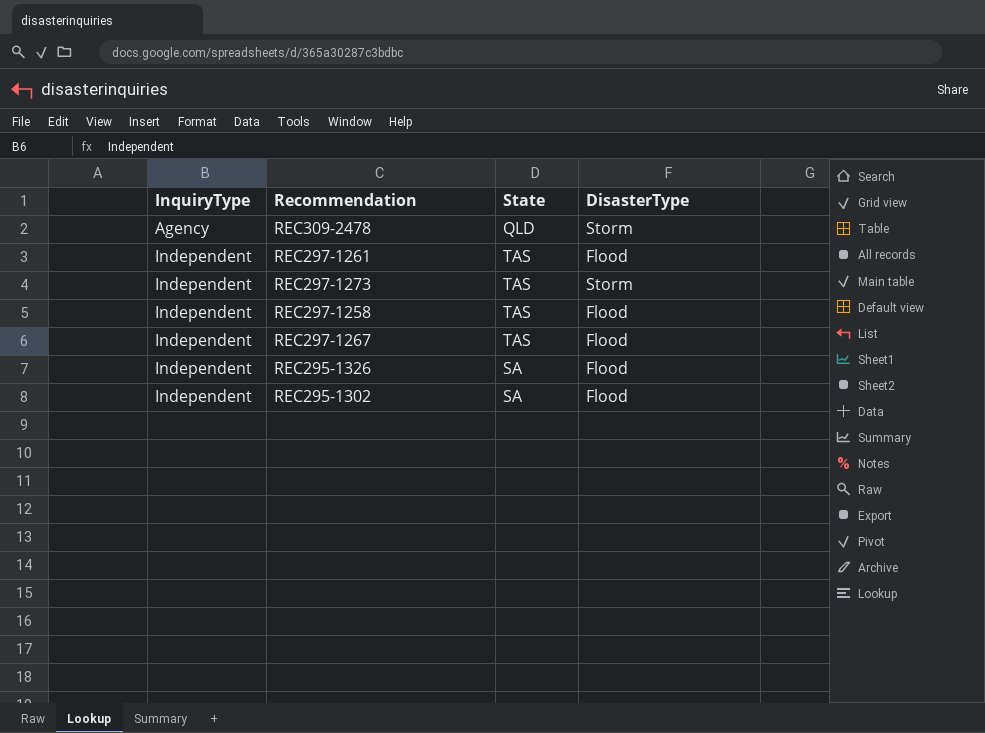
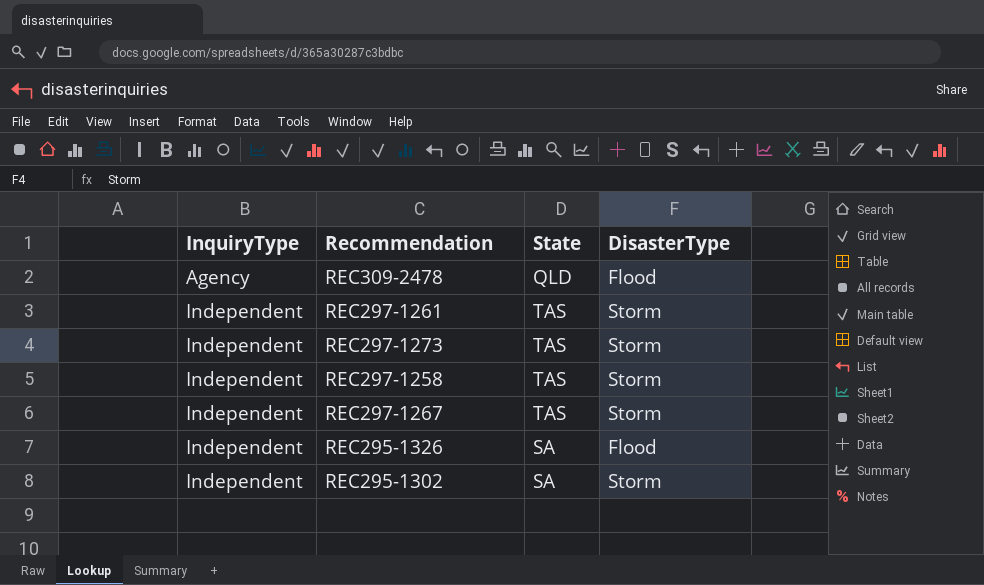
REC309-2478 | DisasterType: Storm -> Flood
REC297-1261 | DisasterType: Flood -> Storm
REC297-1258 | DisasterType: Flood -> Storm
REC297-1267 | DisasterType: Flood -> Storm
REC295-1302 | DisasterType: Flood -> Storm

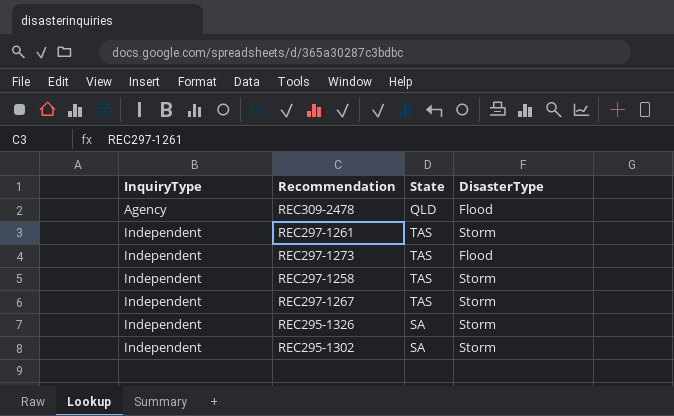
REC297-1273 | DisasterType: Storm -> Flood
REC295-1326 | DisasterType: Flood -> Storm

